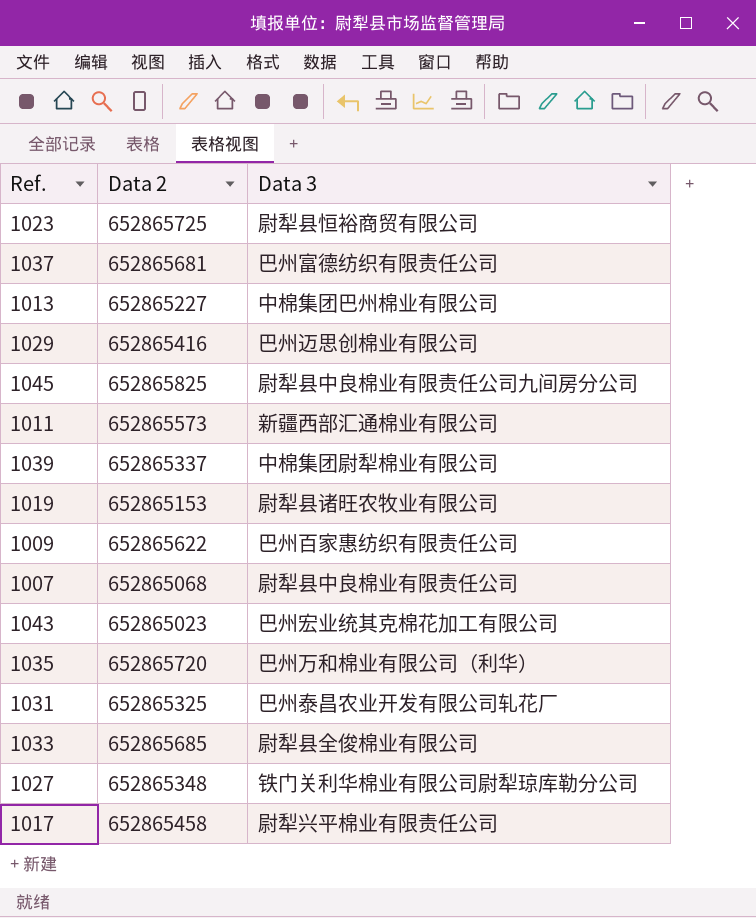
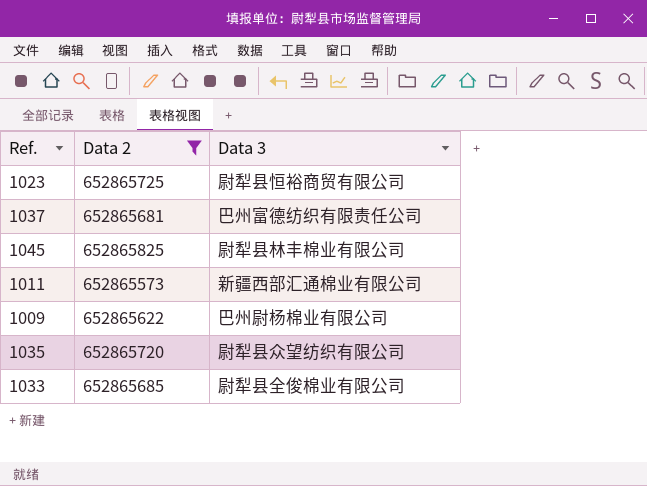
filter: none -> Data 2 >= 652865573
1045 | Data 3: 尉犁县中良棉业有限责任公司九间房分公司 -> 尉犁县林丰棉业有限公司
1009 | Data 3: 巴州百家惠纺织有限责任公司 -> 巴州尉杨棉业有限公司
1035 | Data 3: 巴州万和棉业有限公司（利华） -> 尉犁县众望纺织有限公司

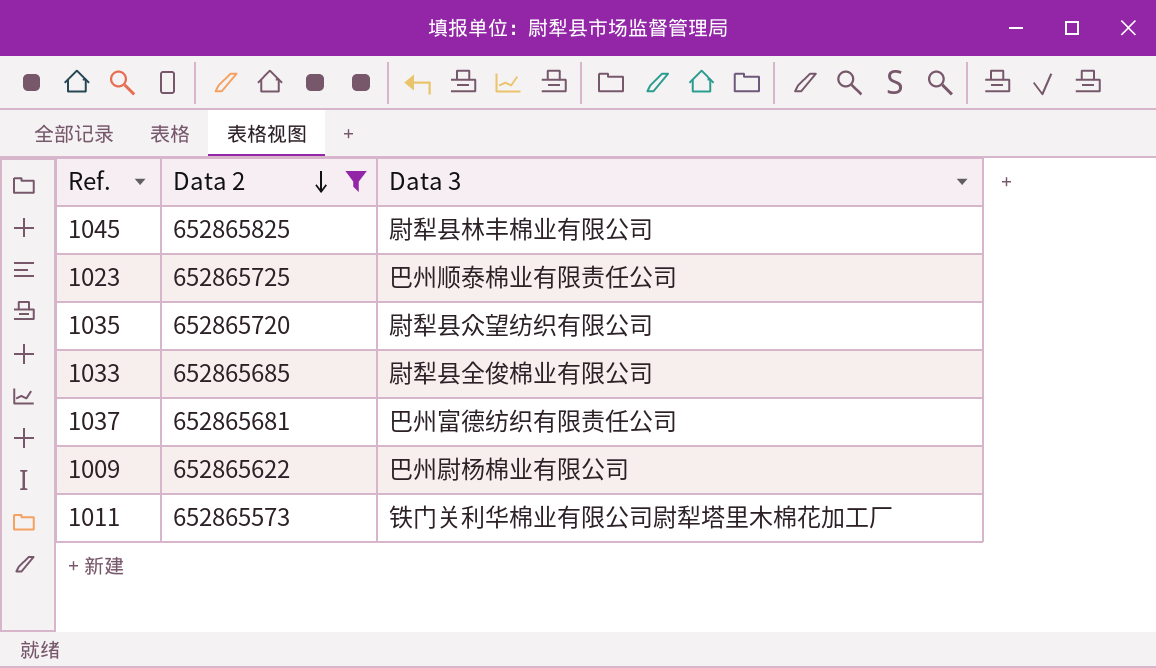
row order: none -> Data 2 descending
1023 | Data 3: 尉犁县恒裕商贸有限公司 -> 巴州顺泰棉业有限责任公司
1011 | Data 3: 新疆西部汇通棉业有限公司 -> 铁门关利华棉业有限公司尉犁塔里木棉花加工厂

